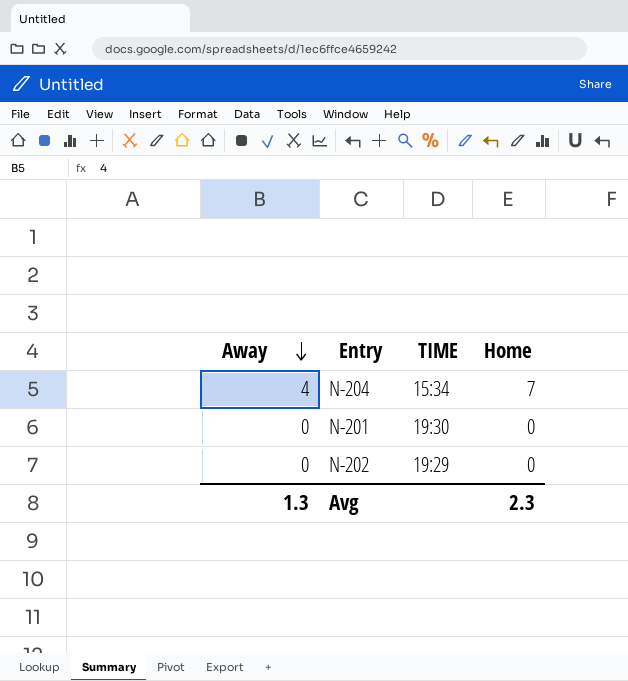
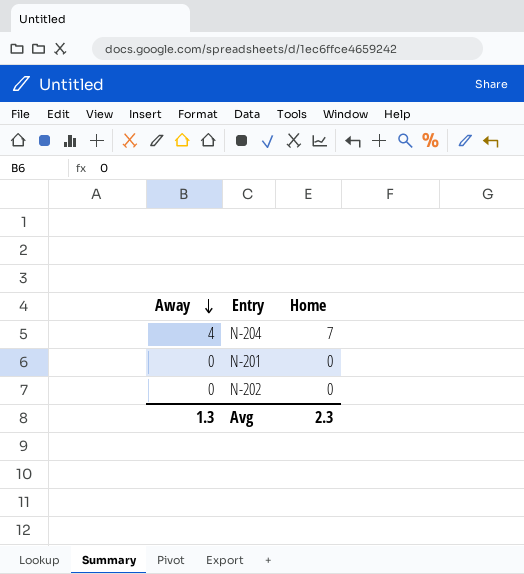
column TIME | position: 3 -> none

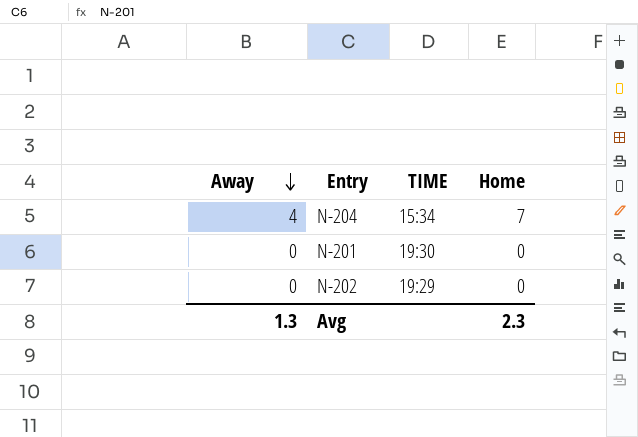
column TIME | position: none -> 3

